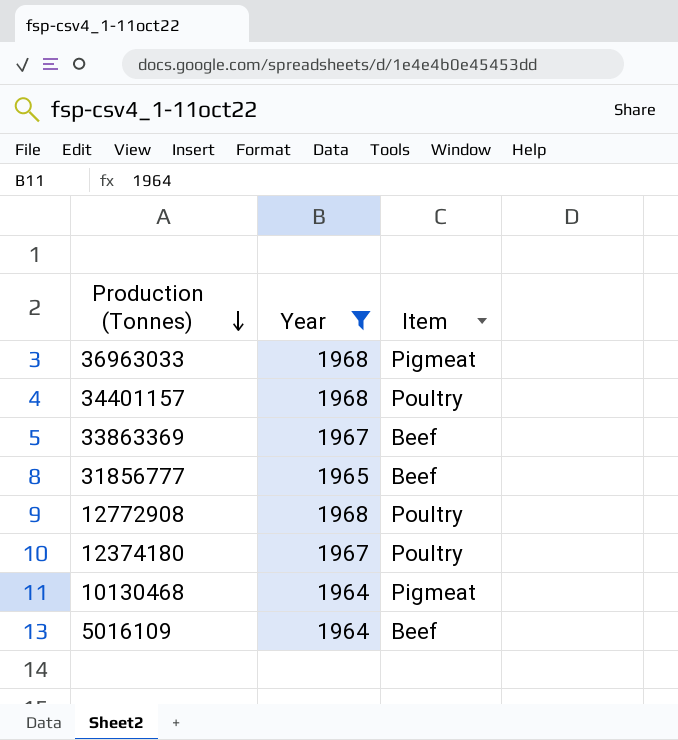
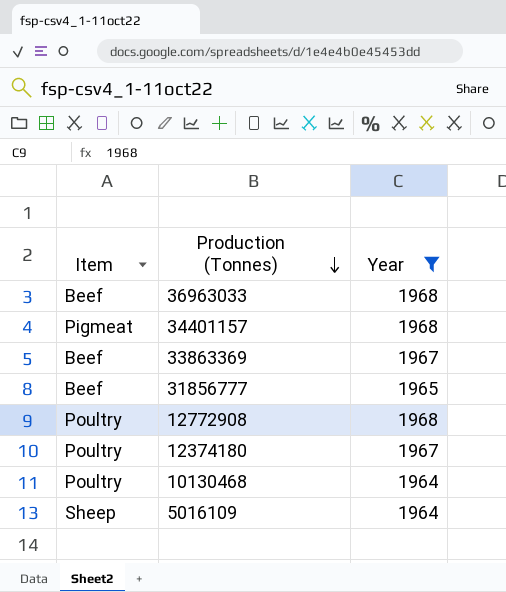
column Item | position: 3 -> 1
36963033 | Item: Pigmeat -> Beef
34401157 | Item: Poultry -> Pigmeat
10130468 | Item: Pigmeat -> Poultry
5016109 | Item: Beef -> Sheep

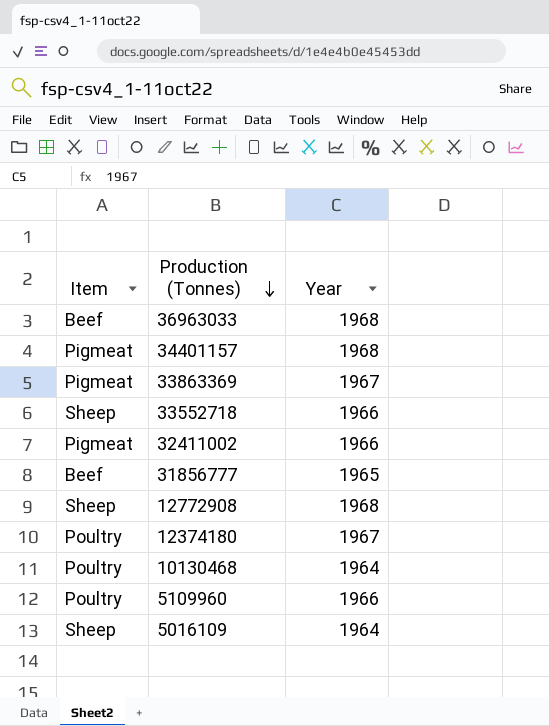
filter: Year != 1966 -> none
33863369 | Item: Beef -> Pigmeat
12772908 | Item: Poultry -> Sheep

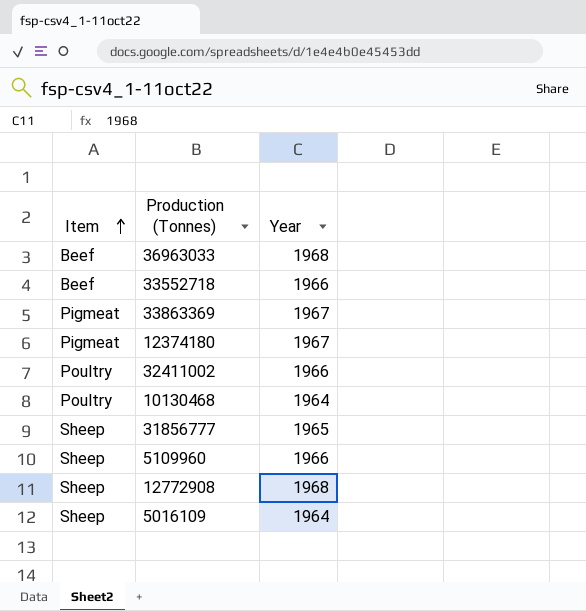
row order: Production (Tonnes) descending -> Item ascending
row 34401157: Pigmeat | 1968 -> none
33552718 | Item: Sheep -> Beef
12374180 | Item: Poultry -> Pigmeat
32411002 | Item: Pigmeat -> Poultry
31856777 | Item: Beef -> Sheep
5109960 | Item: Poultry -> Sheep

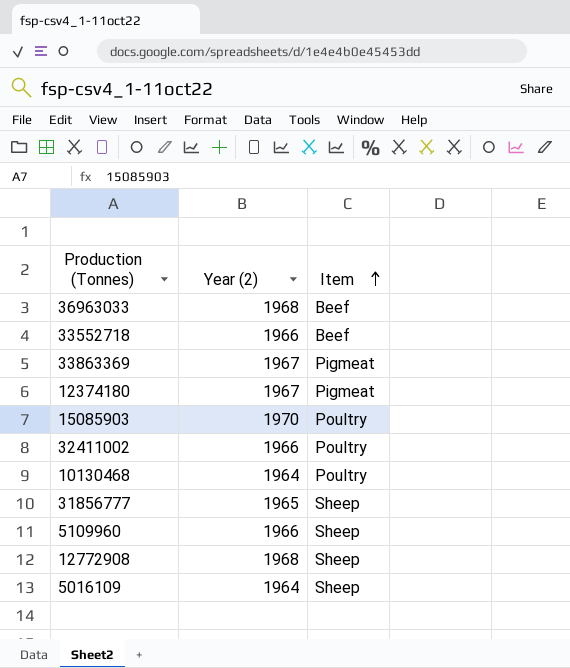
column name: Year -> Year (2)
column Item | position: 1 -> 3
row 15085903: none -> 1970 | Poultry

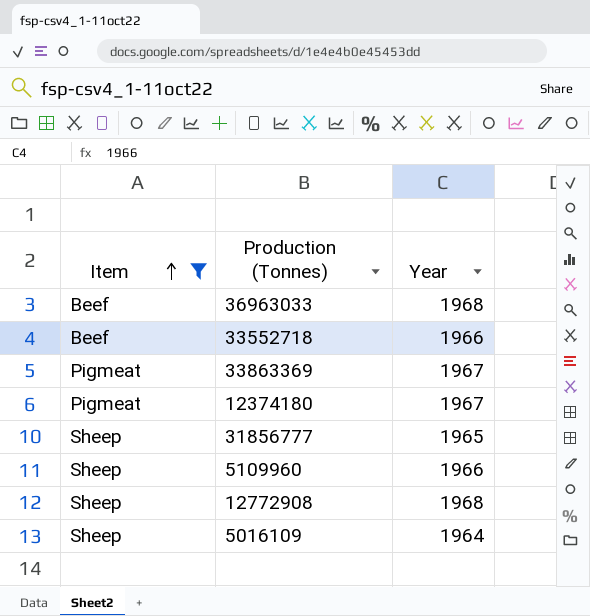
filter: none -> Item != Poultry
column Item | position: 3 -> 1
column name: Year (2) -> Year

